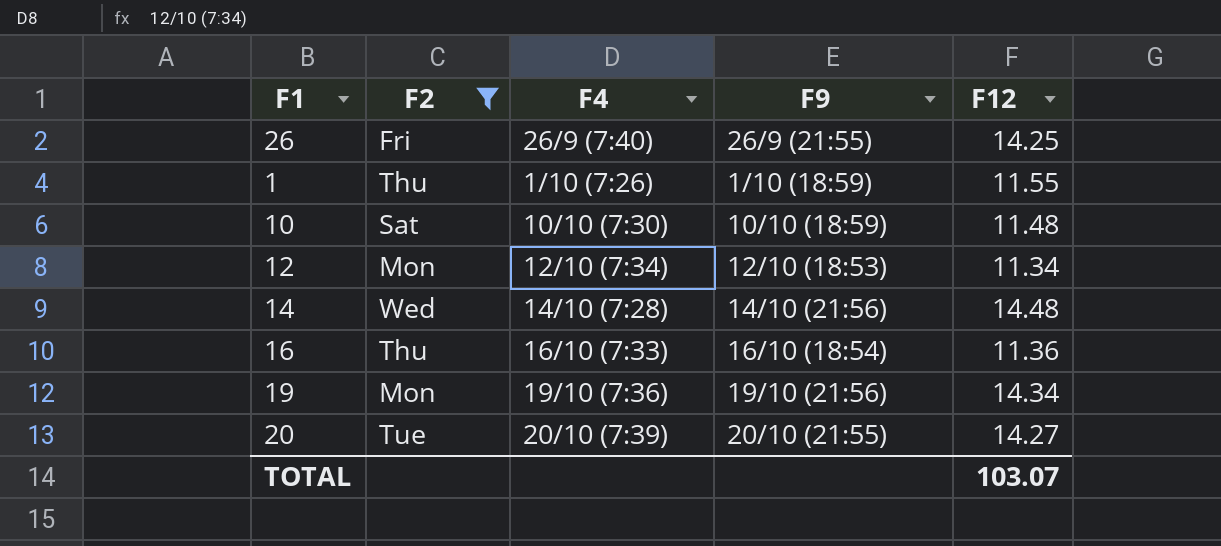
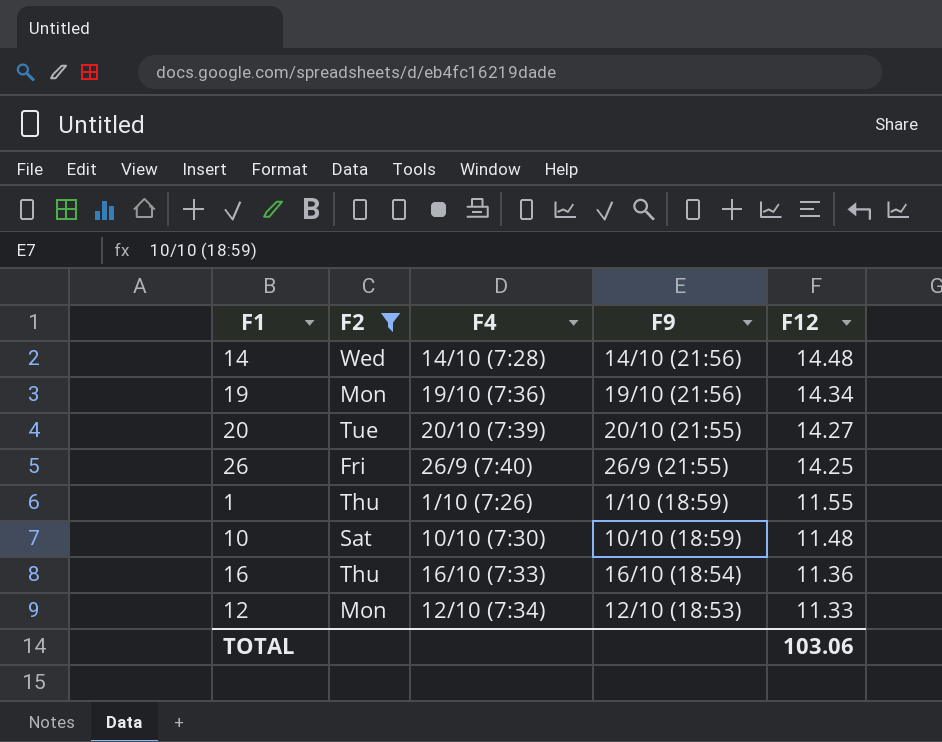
row order: none -> F12 descending
12 | F12: 11.34 -> 11.33
TOTAL | F12: 103.07 -> 103.06

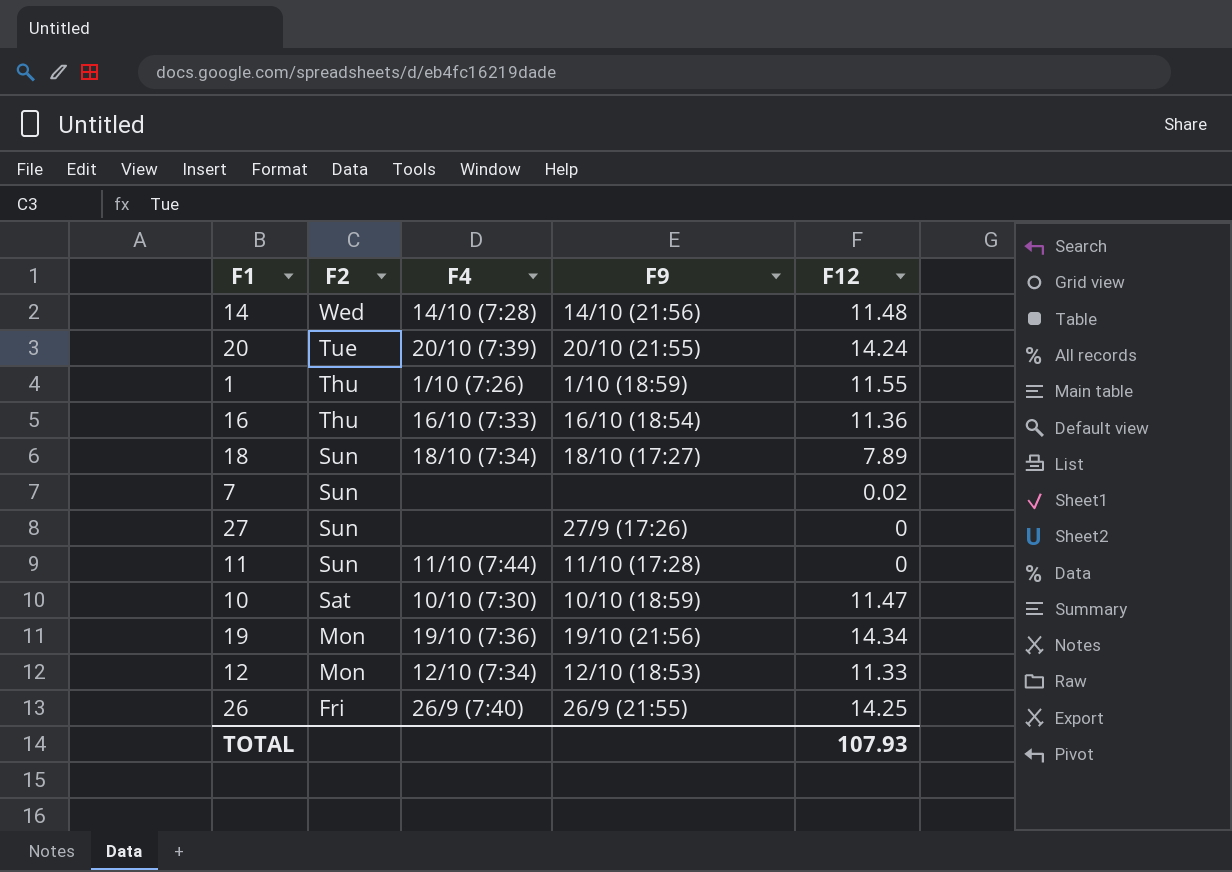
filter: F2 != Sun -> none
row order: F12 descending -> F2 descending
14 | F12: 14.48 -> 11.48
20 | F12: 14.27 -> 14.24
10 | F12: 11.48 -> 11.47
TOTAL | F12: 103.06 -> 107.93

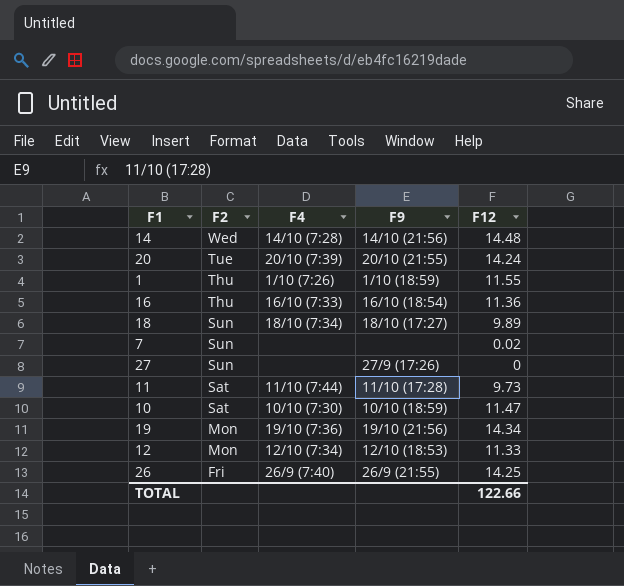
14 | F12: 11.48 -> 14.48
18 | F12: 7.89 -> 9.89
11 | F2: Sun -> Sat
11 | F12: 0 -> 9.73
TOTAL | F12: 107.93 -> 122.66

